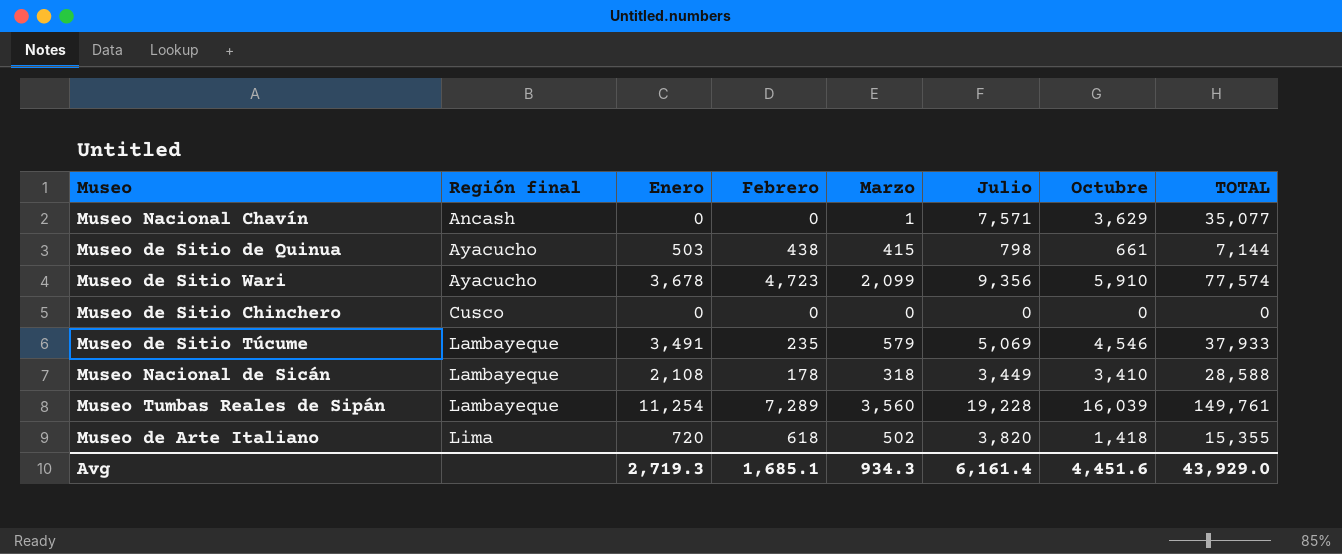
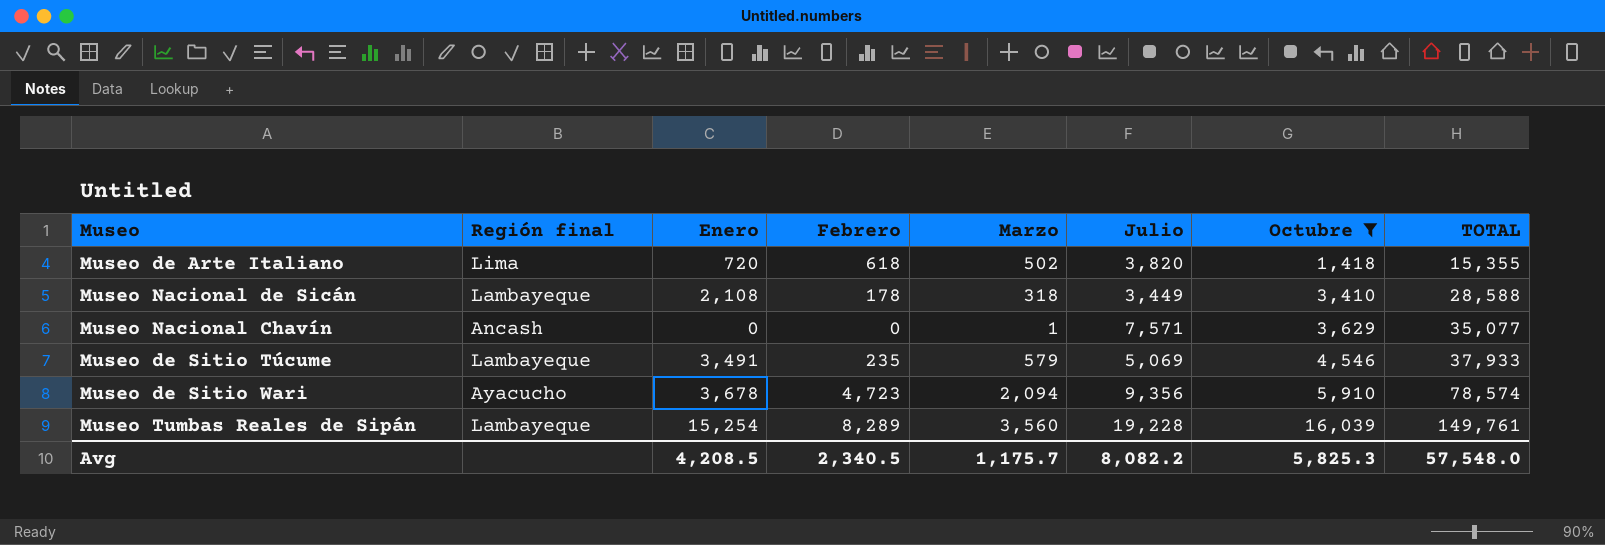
filter: none -> Octubre >= 1,418
row order: Región final ascending -> Octubre ascending
Museo de Sitio Wari | Marzo: 2,099 -> 2,094
Museo de Sitio Wari | TOTAL: 77,574 -> 78,574
Museo Tumbas Reales de Sipán | Enero: 11,254 -> 15,254
Museo Tumbas Reales de Sipán | Febrero: 7,289 -> 8,289
Avg | Enero: 2,719.3 -> 4,208.5
Avg | Febrero: 1,685.1 -> 2,340.5
Avg | Marzo: 934.3 -> 1,175.7
Avg | Julio: 6,161.4 -> 8,082.2
Avg | Octubre: 4,451.6 -> 5,825.3
Avg | TOTAL: 43,929.0 -> 57,548.0

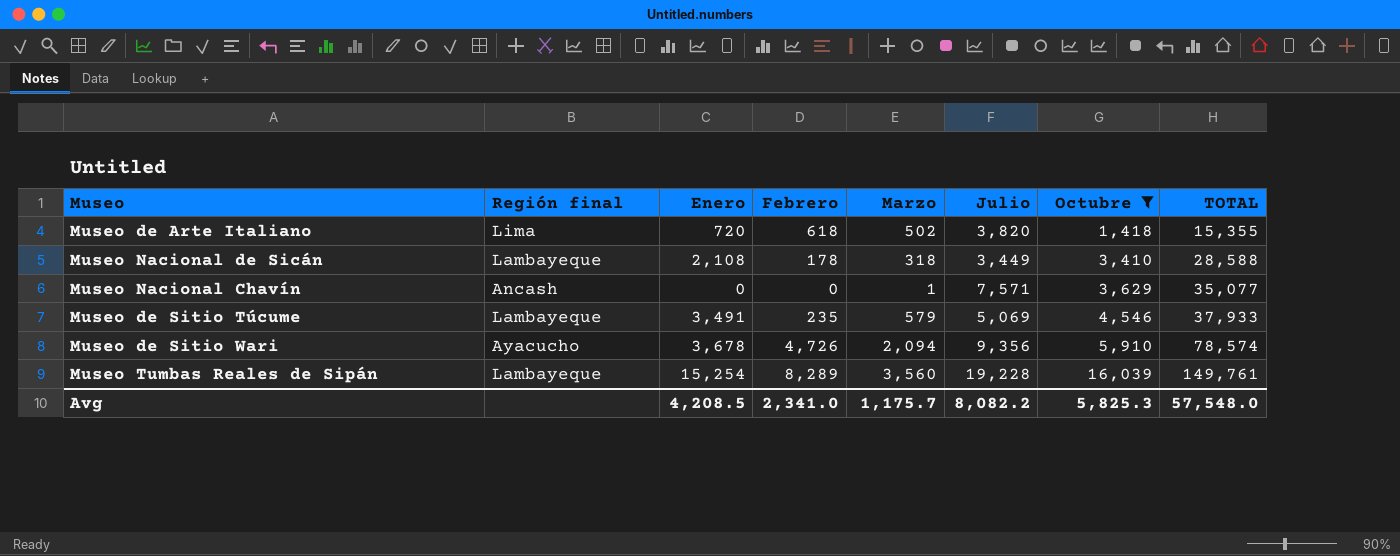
Museo de Sitio Wari | Febrero: 4,723 -> 4,726
Avg | Febrero: 2,340.5 -> 2,341.0

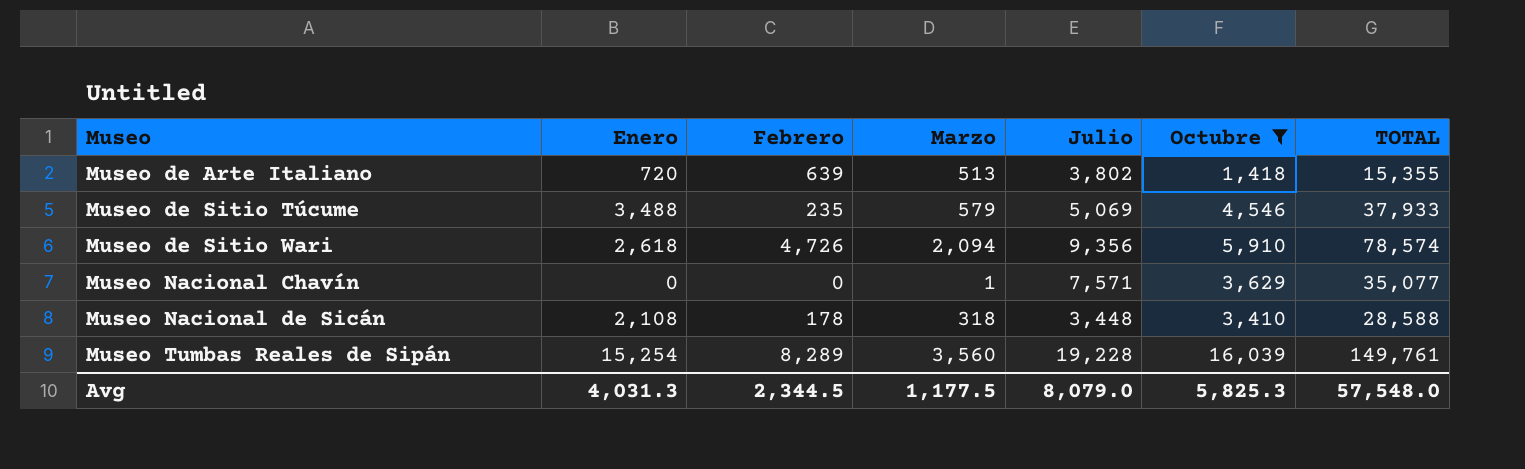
row order: Octubre ascending -> Museo ascending
column Región final | position: 2 -> none
Museo de Arte Italiano | Febrero: 618 -> 639
Museo de Arte Italiano | Marzo: 502 -> 513
Museo de Arte Italiano | Julio: 3,820 -> 3,802
Museo de Sitio Túcume | Enero: 3,491 -> 3,488
Museo de Sitio Wari | Enero: 3,678 -> 2,618
Museo Nacional de Sicán | Julio: 3,449 -> 3,448
Avg | Enero: 4,208.5 -> 4,031.3
Avg | Febrero: 2,341.0 -> 2,344.5
Avg | Marzo: 1,175.7 -> 1,177.5
Avg | Julio: 8,082.2 -> 8,079.0

